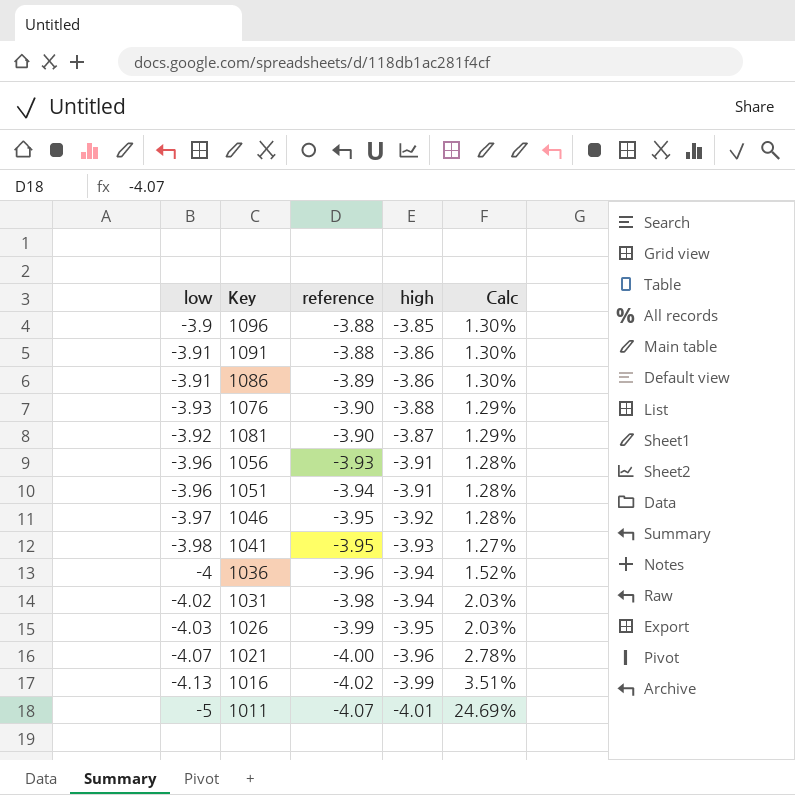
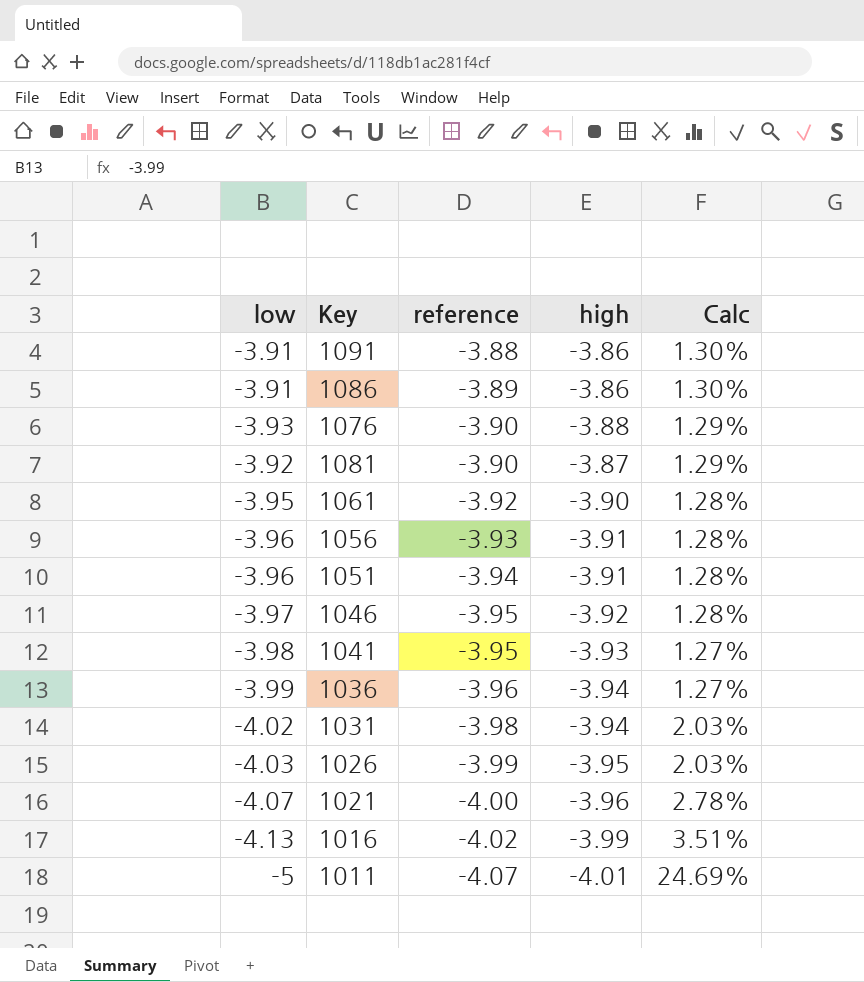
row 1096: -3.9 | -3.88 | -3.85 | 1.30% -> none
row 1061: none -> -3.95 | -3.92 | -3.90 | 1.28%
1036 | low: -4 -> -3.99
1036 | Calc: 1.52% -> 1.27%

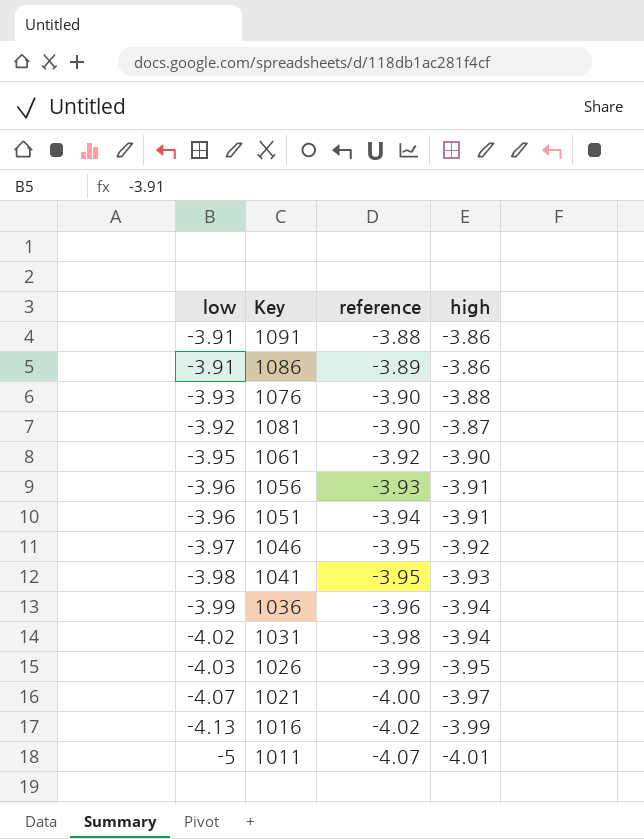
column Calc | formula: ([low] - [high]) / [high] -> none
1021 | high: -3.96 -> -3.97

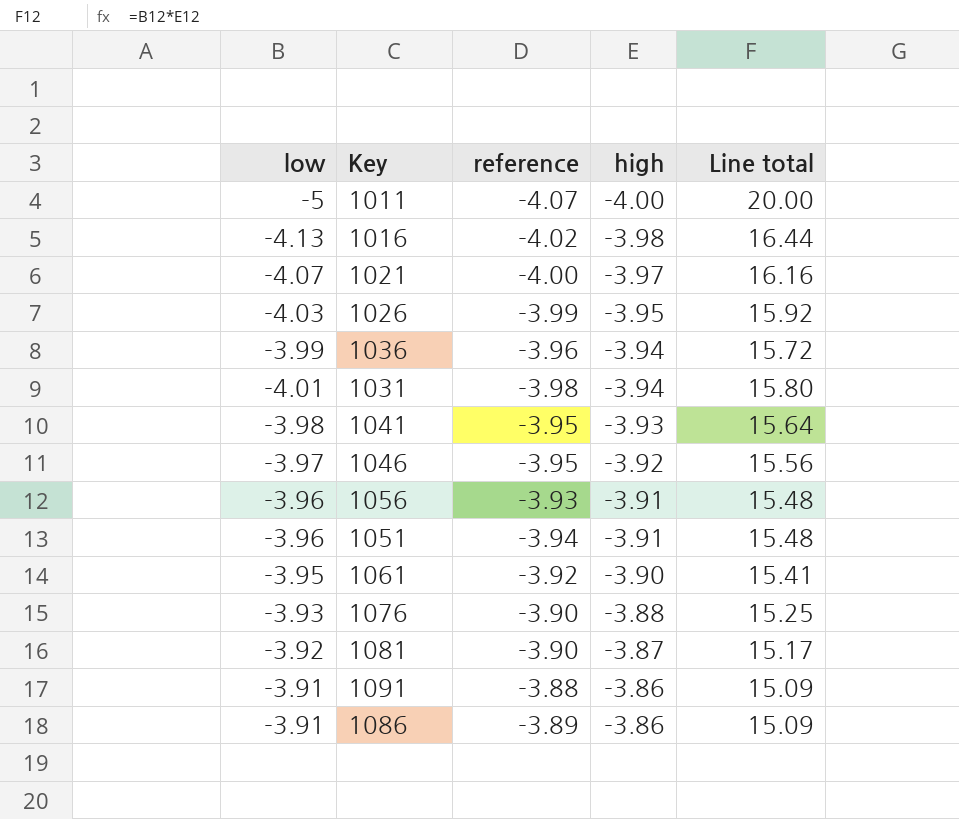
row order: reference descending -> high ascending
column Line total | formula: none -> [low] * [high]
1011 | high: -4.01 -> -4.00
1016 | high: -3.99 -> -3.98
1031 | low: -4.02 -> -4.01

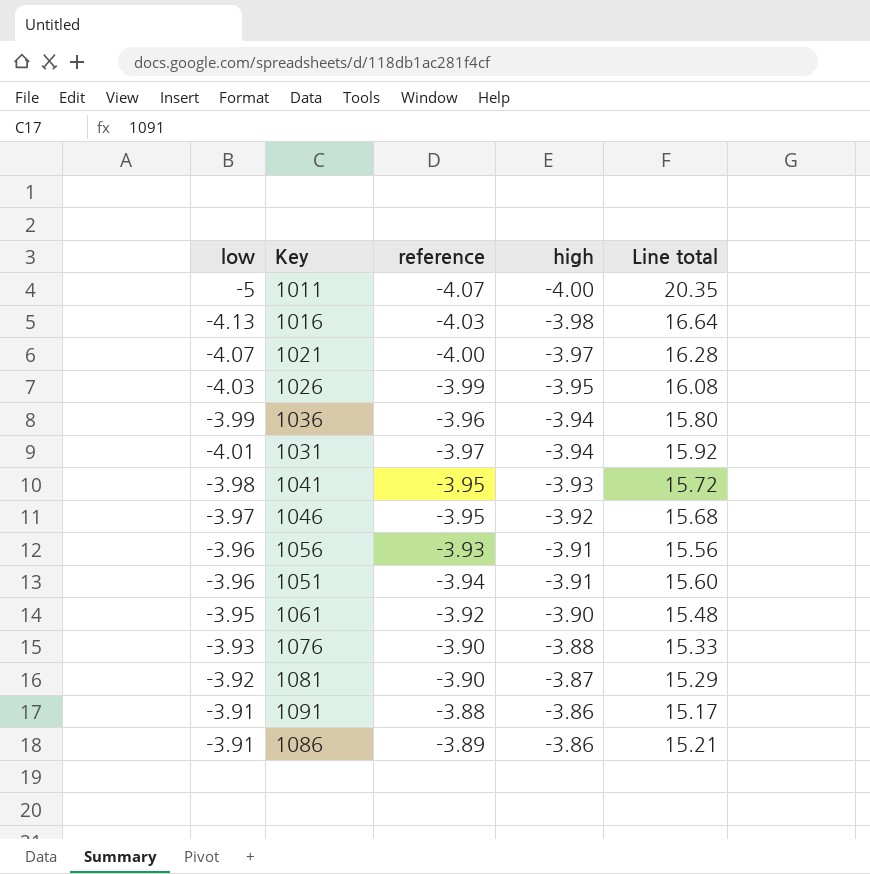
column Line total | formula: [low] * [high] -> [low] * [reference]
1016 | reference: -4.02 -> -4.03
1031 | reference: -3.98 -> -3.97

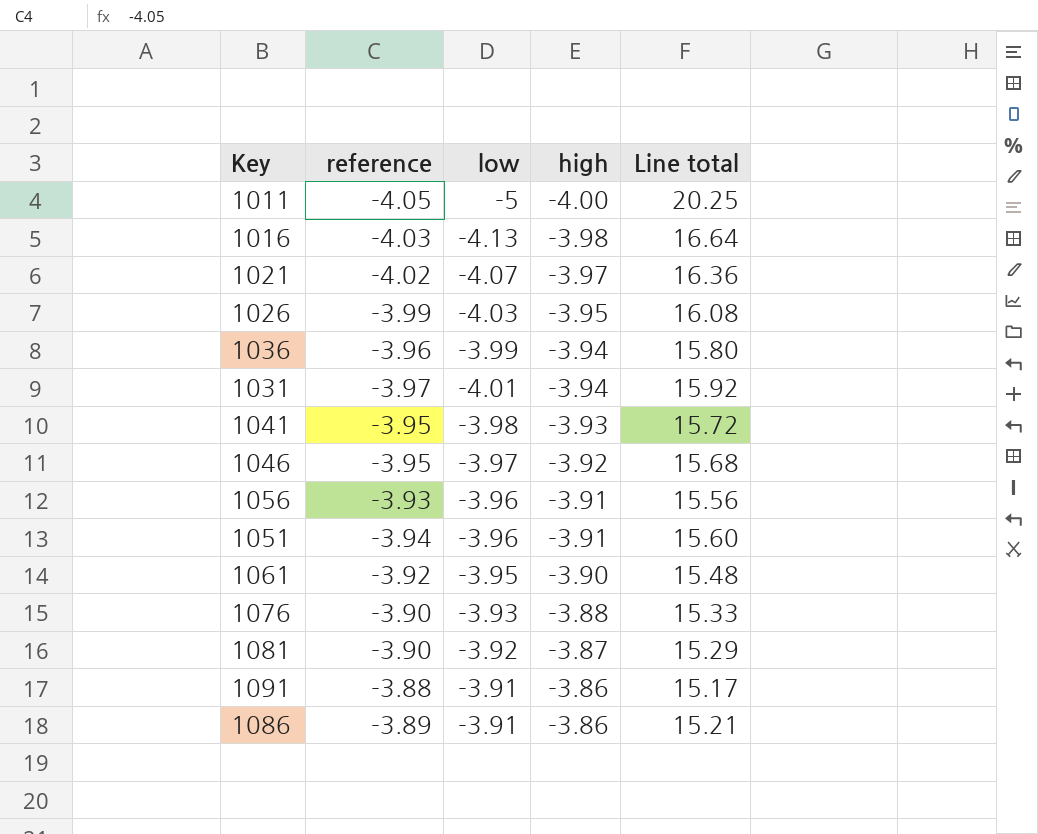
column low | position: 1 -> 3
1011 | reference: -4.07 -> -4.05
1011 | Line total: 20.35 -> 20.25
1021 | reference: -4.00 -> -4.02
1021 | Line total: 16.28 -> 16.36

